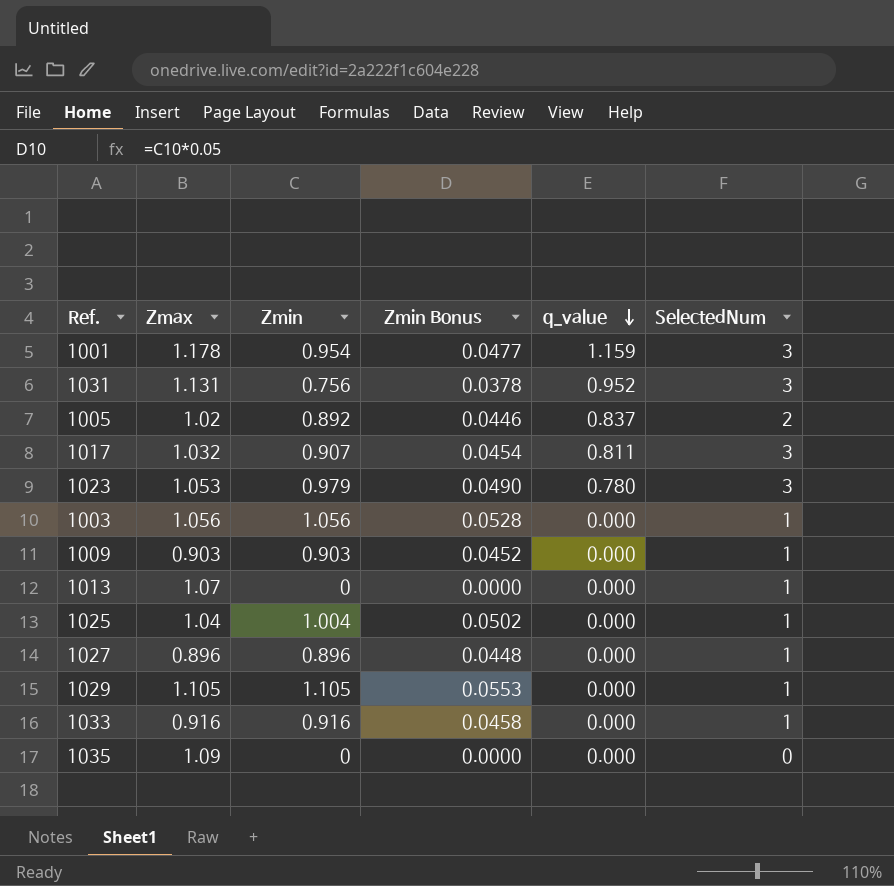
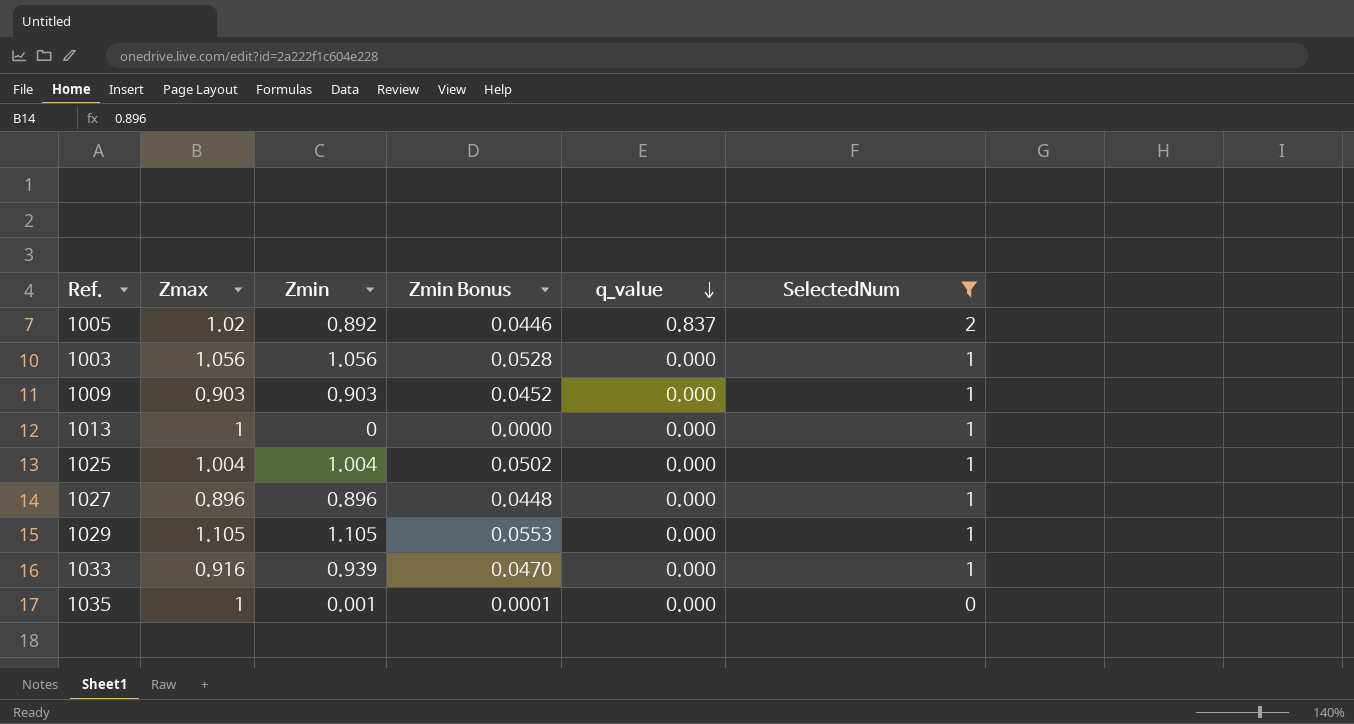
filter: none -> SelectedNum != 3
1013 | Zmax: 1.07 -> 1
1025 | Zmax: 1.04 -> 1.004
1033 | Zmin: 0.916 -> 0.939
1033 | Zmin Bonus: 0.0458 -> 0.0470
1035 | Zmax: 1.09 -> 1
1035 | Zmin: 0 -> 0.001
1035 | Zmin Bonus: 0.0000 -> 0.0001

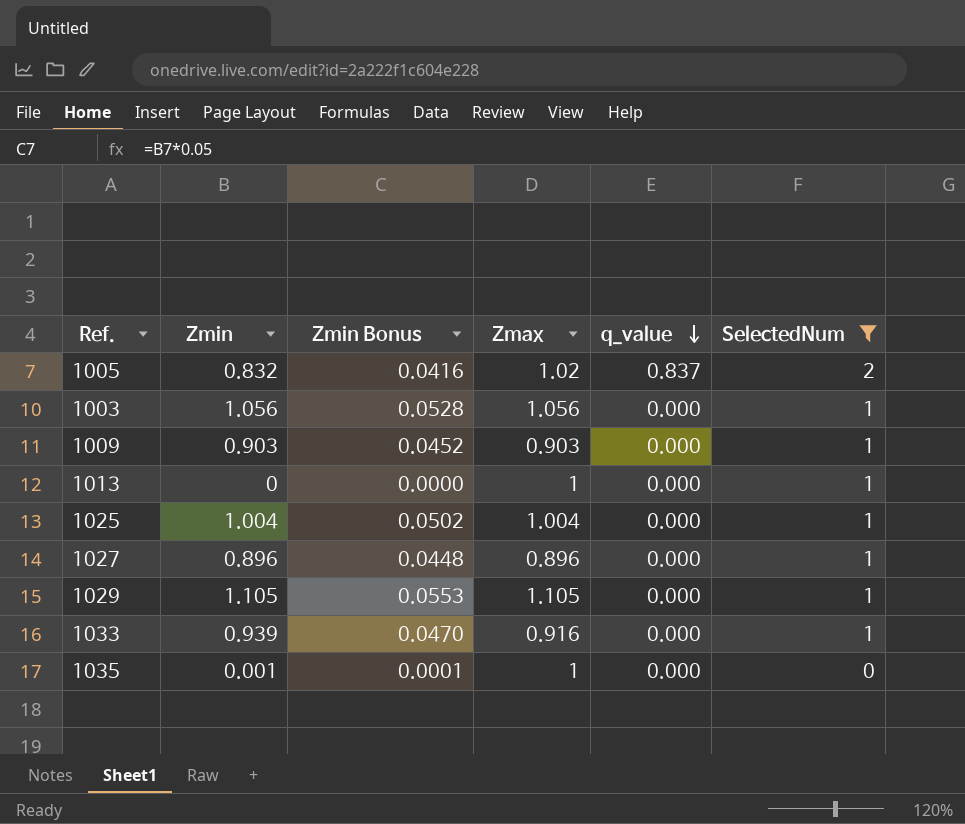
column Zmax | position: 2 -> 4
1005 | Zmin: 0.892 -> 0.832
1005 | Zmin Bonus: 0.0446 -> 0.0416

